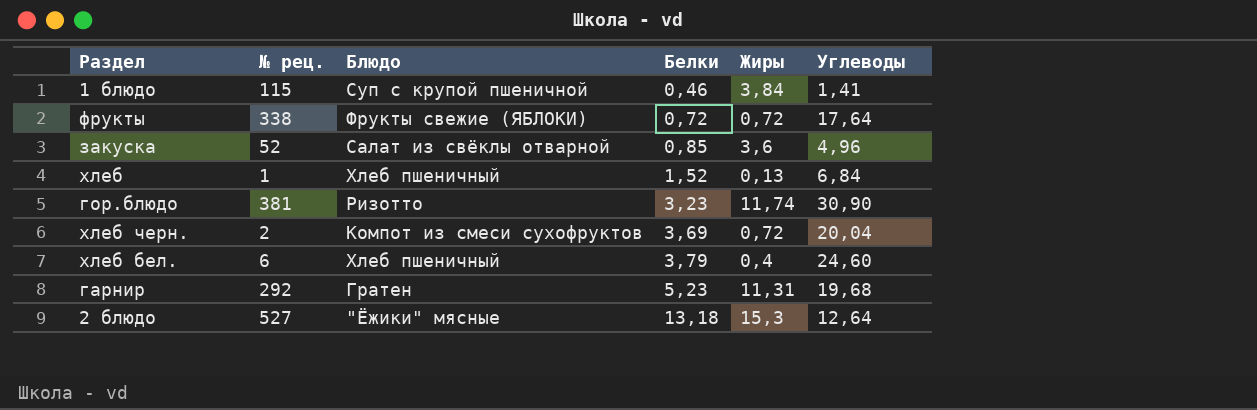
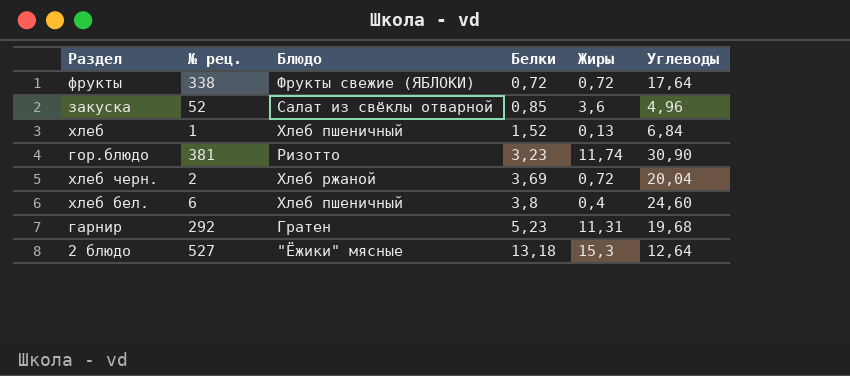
row 1 блюдо: 115 | Суп с крупой пшеничной | 0,46 | 3,84 | 1,41 -> none
хлеб черн. | Блюдо: Компот из смеси сухофруктов -> Хлеб ржаной
хлеб бел. | Белки: 3,79 -> 3,8

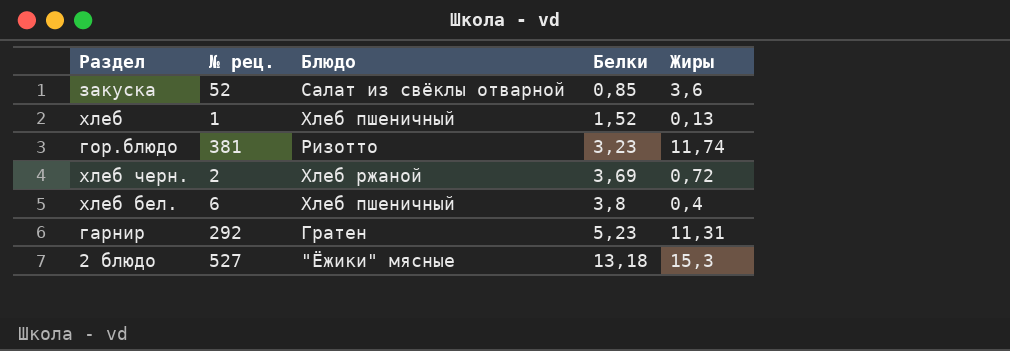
column Углеводы | position: 6 -> none
row фрукты: 338 | Фрукты свежие (ЯБЛОКИ) | 0,72 | 0,72 | 17,64 -> none

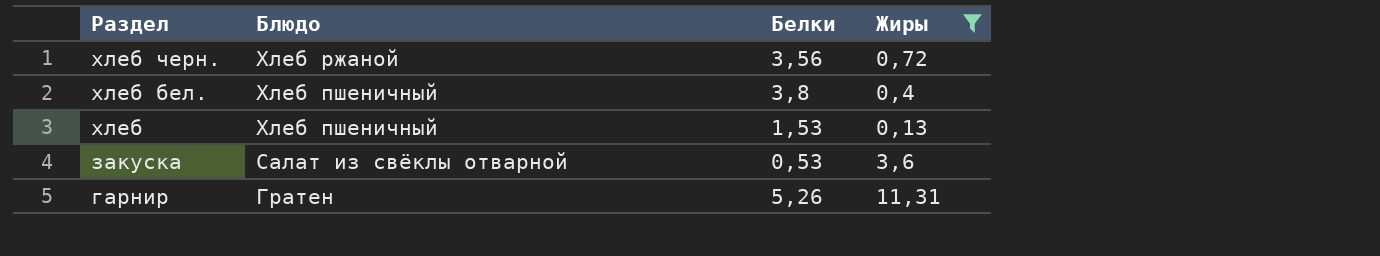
filter: none -> Жиры <= 11,31
row order: Белки ascending -> Раздел descending
column № рец. | position: 2 -> none
хлеб черн. | Белки: 3,69 -> 3,56
хлеб | Белки: 1,52 -> 1,53
закуска | Белки: 0,85 -> 0,53
гарнир | Белки: 5,23 -> 5,26

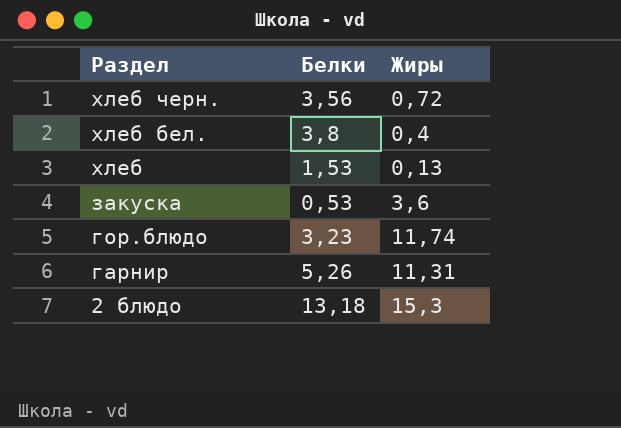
filter: Жиры <= 11,31 -> none
column Блюдо | position: 2 -> none

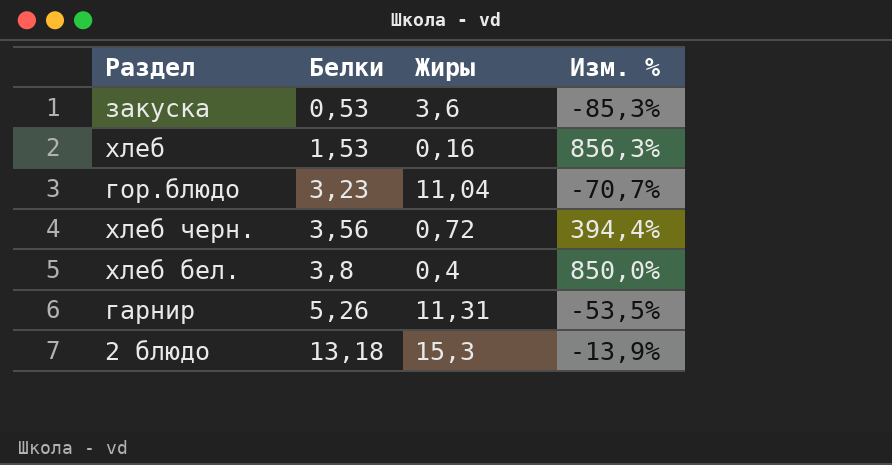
row order: Раздел descending -> Белки ascending
column Изм. % | formula: none -> ([Белки] - [Жиры]) / [Жиры]
хлеб | Жиры: 0,13 -> 0,16
гор.блюдо | Жиры: 11,74 -> 11,04

